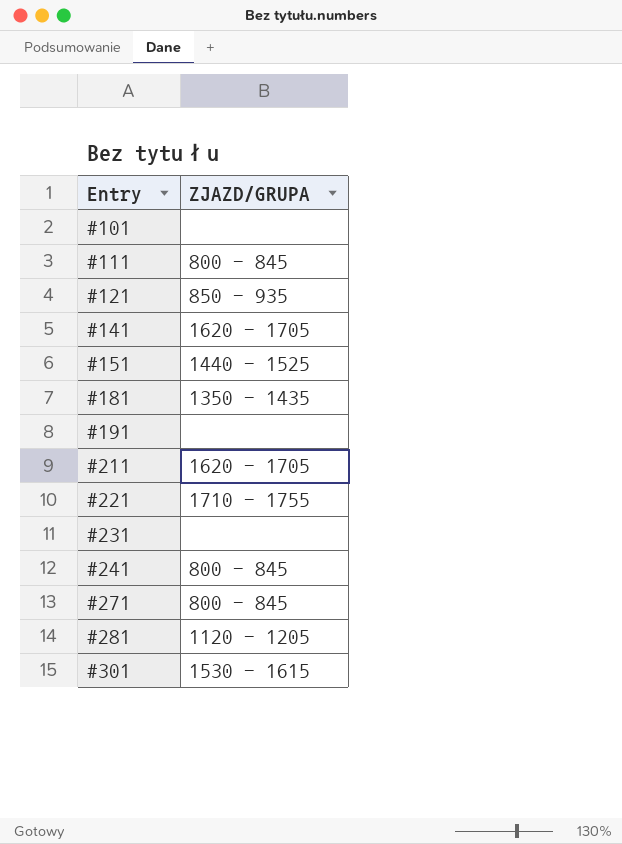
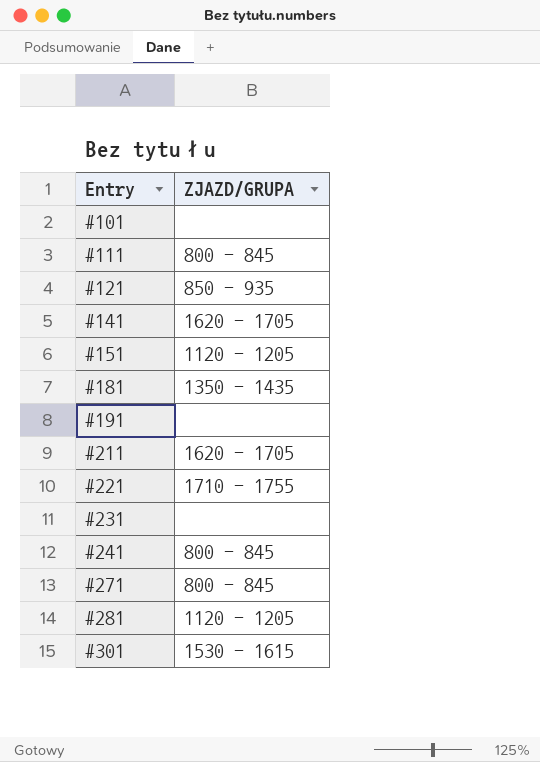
#151 | ZJAZD/GRUPA: 1440 - 1525 -> 1120 - 1205

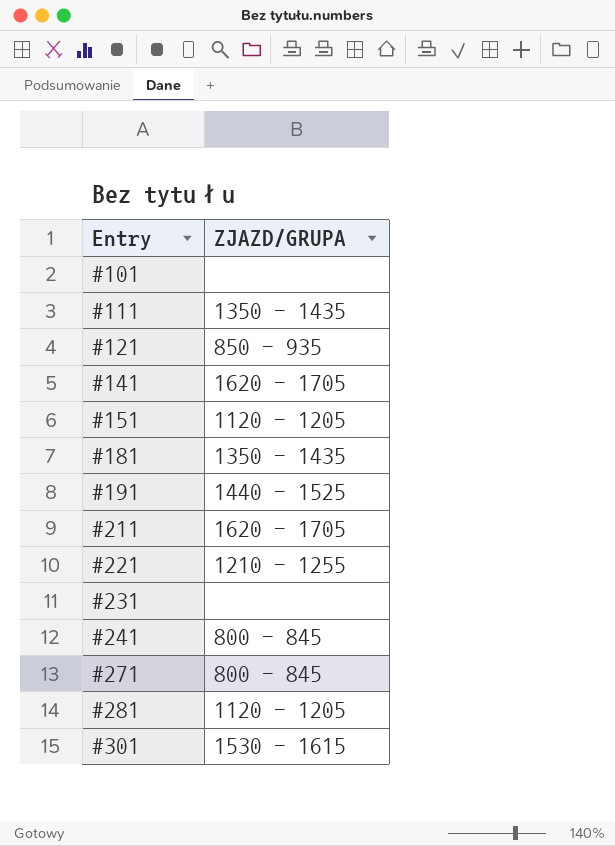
#111 | ZJAZD/GRUPA: 800 - 845 -> 1350 - 1435
#191 | ZJAZD/GRUPA: none -> 1440 - 1525
#221 | ZJAZD/GRUPA: 1710 - 1755 -> 1210 - 1255

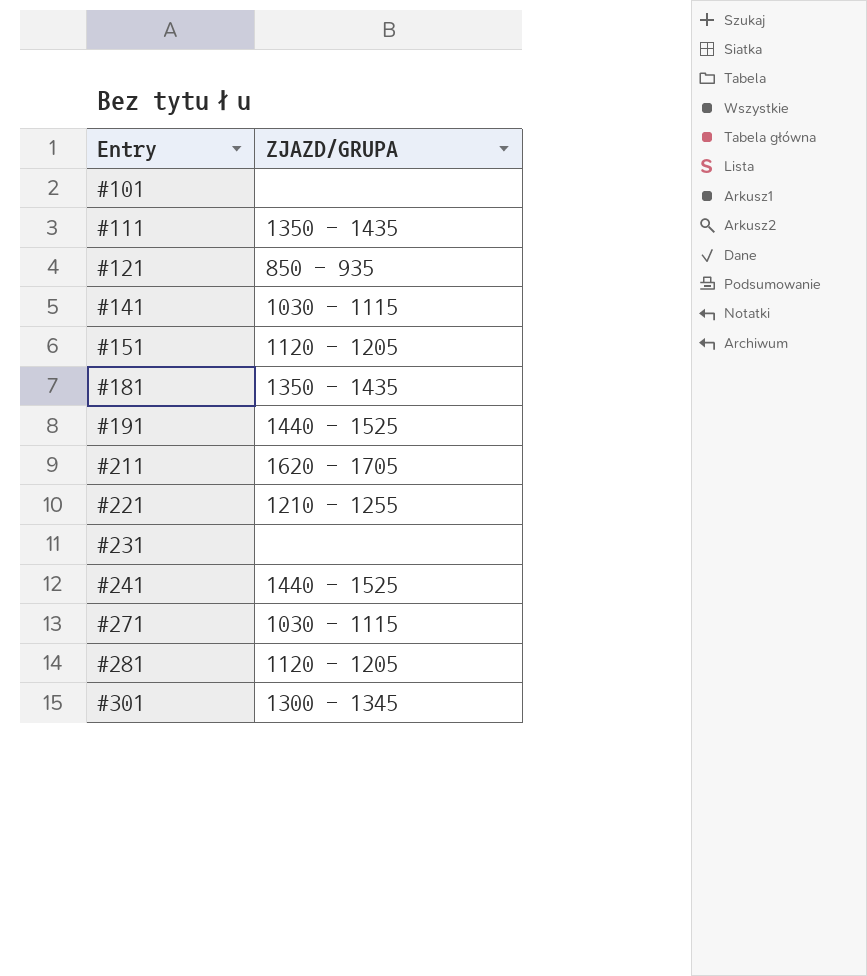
#141 | ZJAZD/GRUPA: 1620 - 1705 -> 1030 - 1115
#241 | ZJAZD/GRUPA: 800 - 845 -> 1440 - 1525
#271 | ZJAZD/GRUPA: 800 - 845 -> 1030 - 1115
#301 | ZJAZD/GRUPA: 1530 - 1615 -> 1300 - 1345

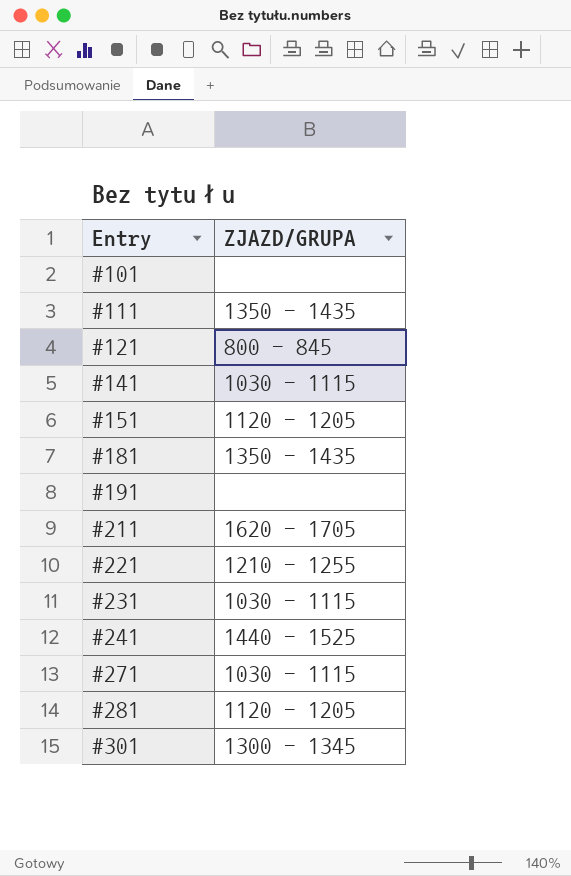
#121 | ZJAZD/GRUPA: 850 - 935 -> 800 - 845
#191 | ZJAZD/GRUPA: 1440 - 1525 -> none
#231 | ZJAZD/GRUPA: none -> 1030 - 1115

